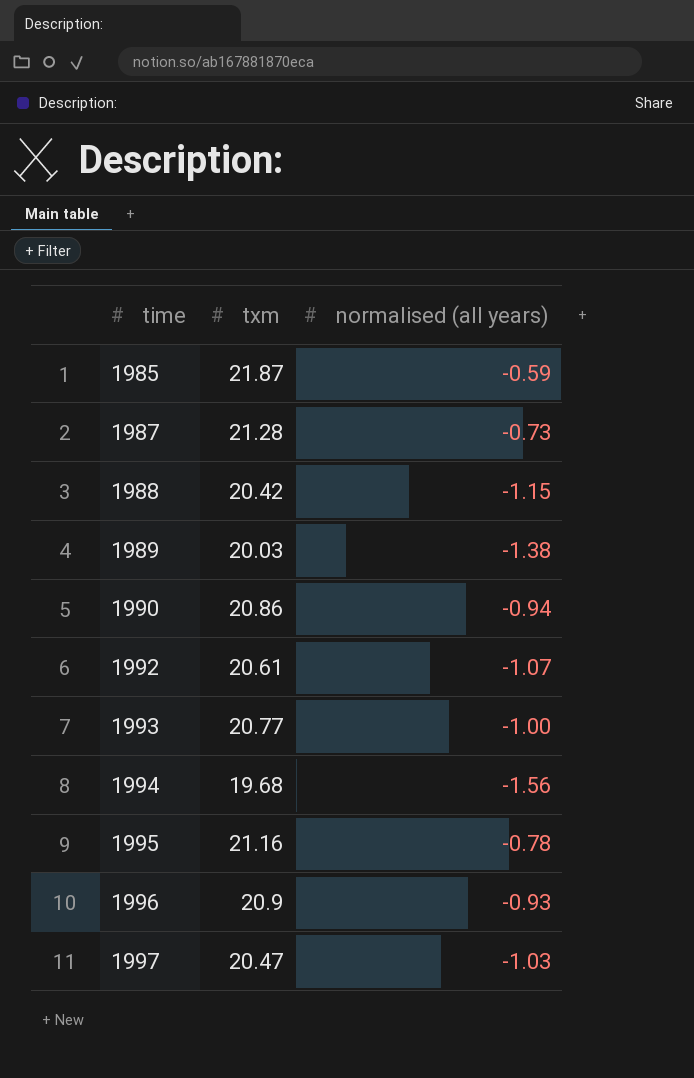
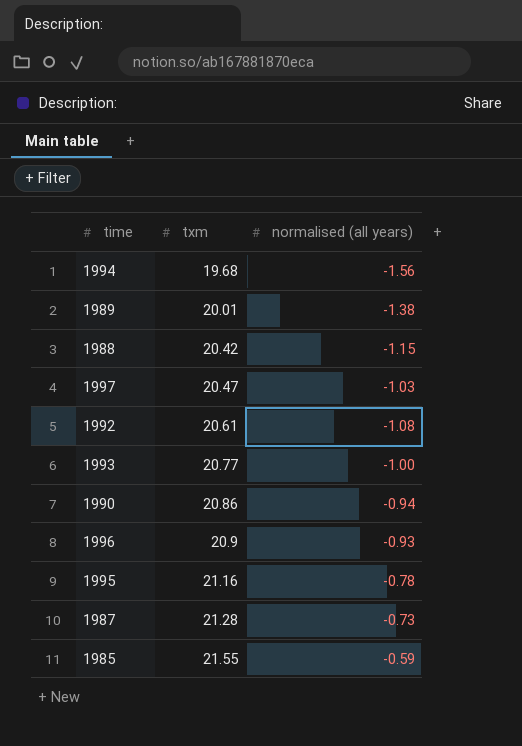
row order: time ascending -> txm ascending
1989 | txm: 20.03 -> 20.01
1992 | normalised (all years): -1.07 -> -1.08
1985 | txm: 21.87 -> 21.55

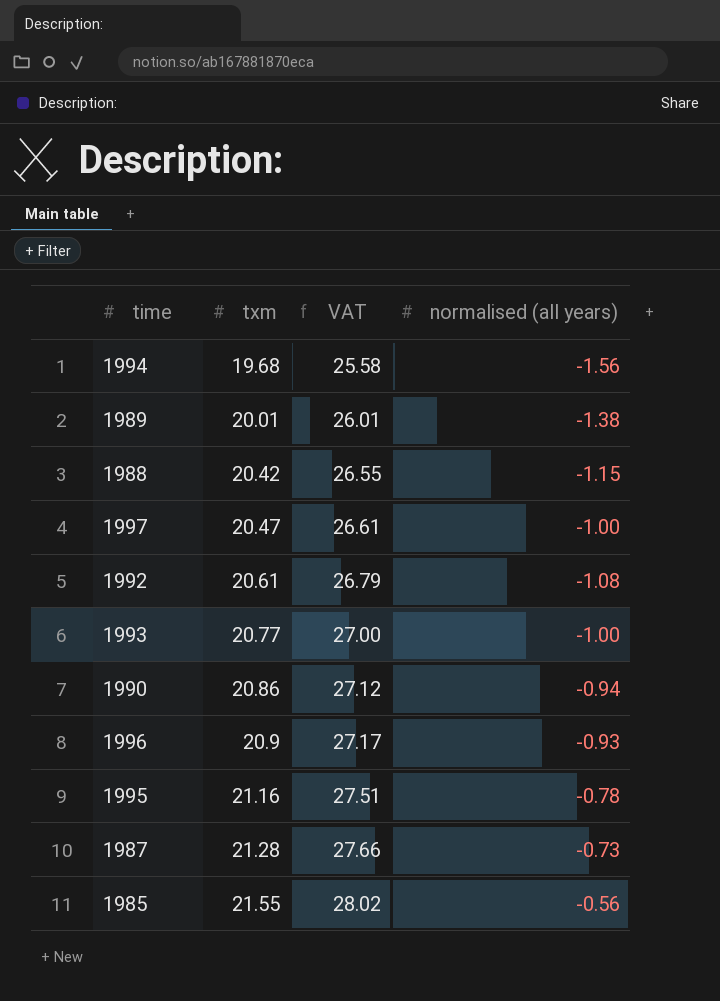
column VAT | formula: none -> [txm] * 1.3
1997 | normalised (all years): -1.03 -> -1.00
1985 | normalised (all years): -0.59 -> -0.56

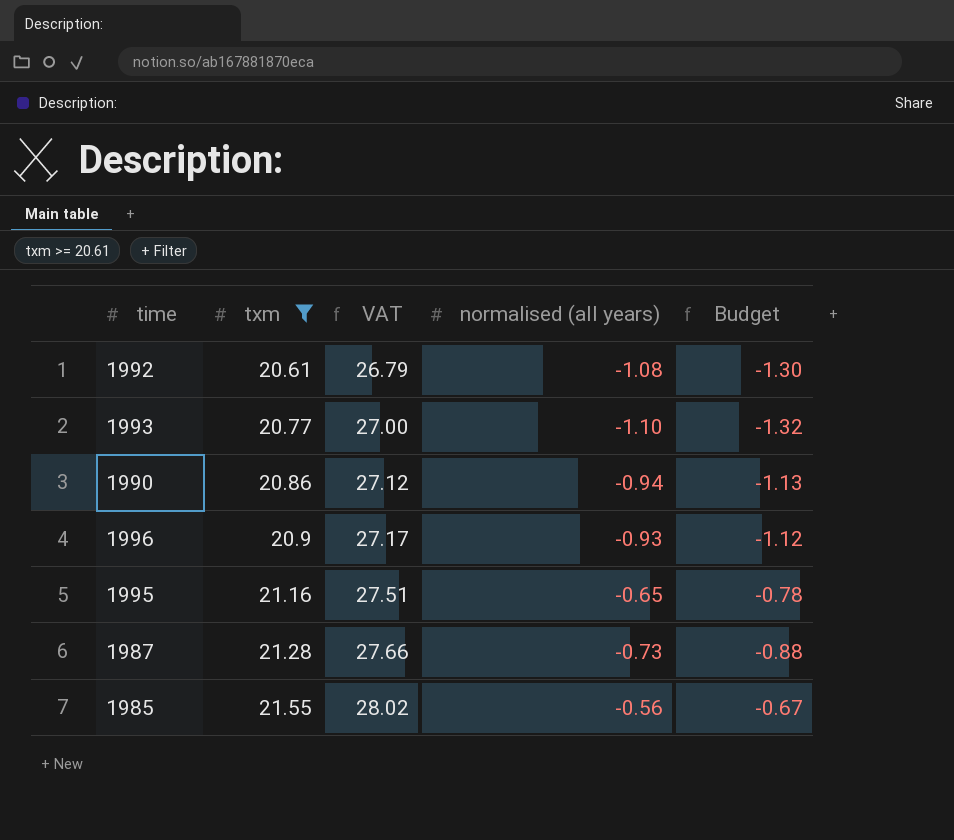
filter: none -> txm >= 20.61
column Budget | formula: none -> [normalised (all years)] * 1.2
1993 | normalised (all years): -1.00 -> -1.10
1995 | normalised (all years): -0.78 -> -0.65

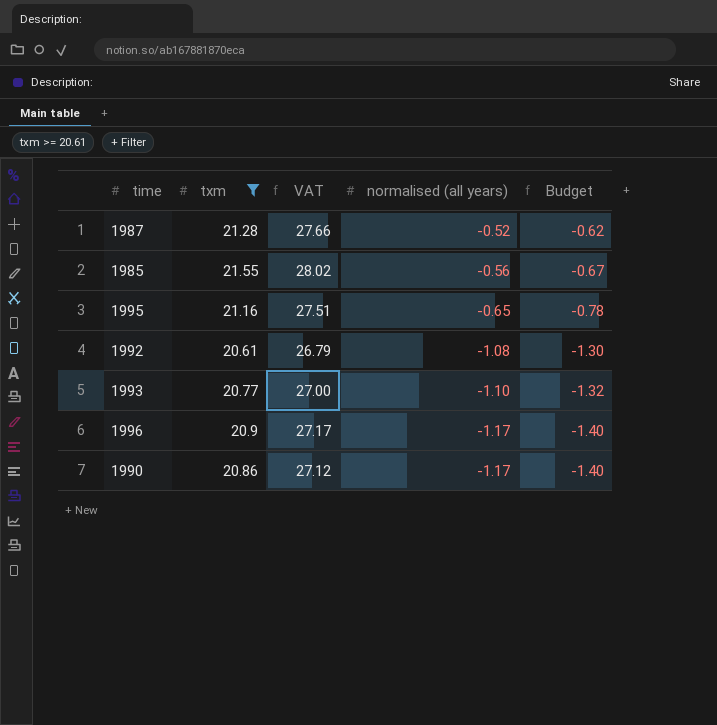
row order: txm ascending -> normalised (all years) descending
1987 | normalised (all years): -0.73 -> -0.52
1987 | Budget: -0.88 -> -0.62
1996 | normalised (all years): -0.93 -> -1.17
1996 | Budget: -1.12 -> -1.40
1990 | normalised (all years): -0.94 -> -1.17
1990 | Budget: -1.13 -> -1.40

